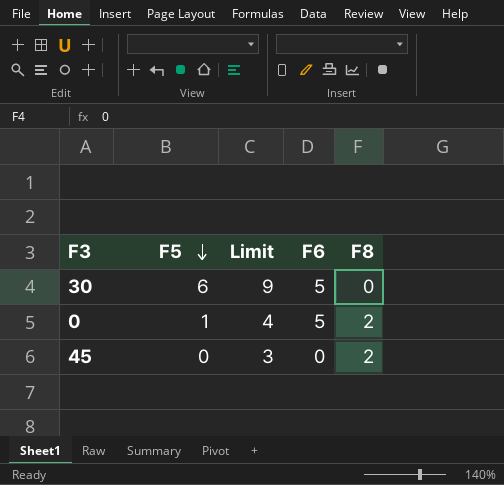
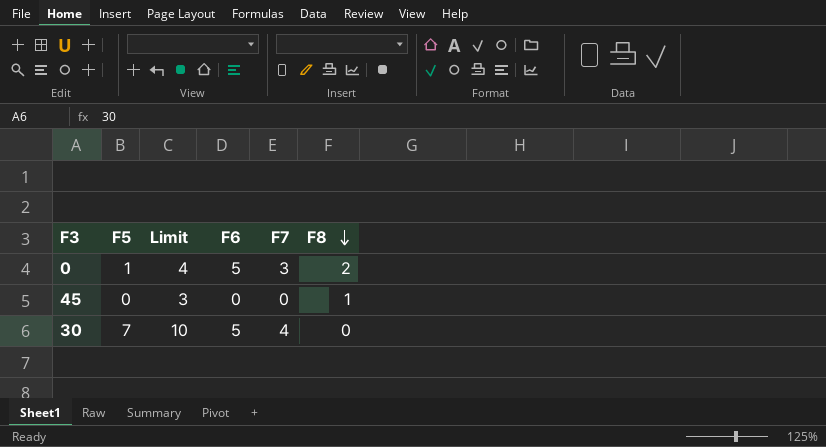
row order: F5 descending -> F8 descending
column F7 | position: none -> 5
45 | F8: 2 -> 1
30 | F5: 6 -> 7
30 | Limit: 9 -> 10

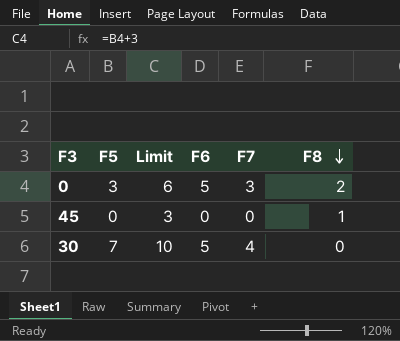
0 | F5: 1 -> 3
0 | Limit: 4 -> 6

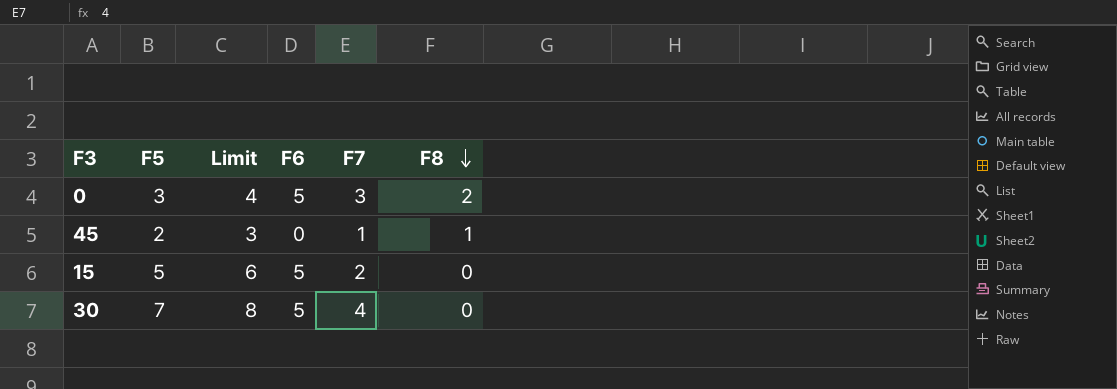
column Limit | formula: [F5] + 3 -> [F5] + 1
45 | F5: 0 -> 2
45 | F7: 0 -> 1
row 15: none -> 5 | 6 | 5 | 2 | 0

